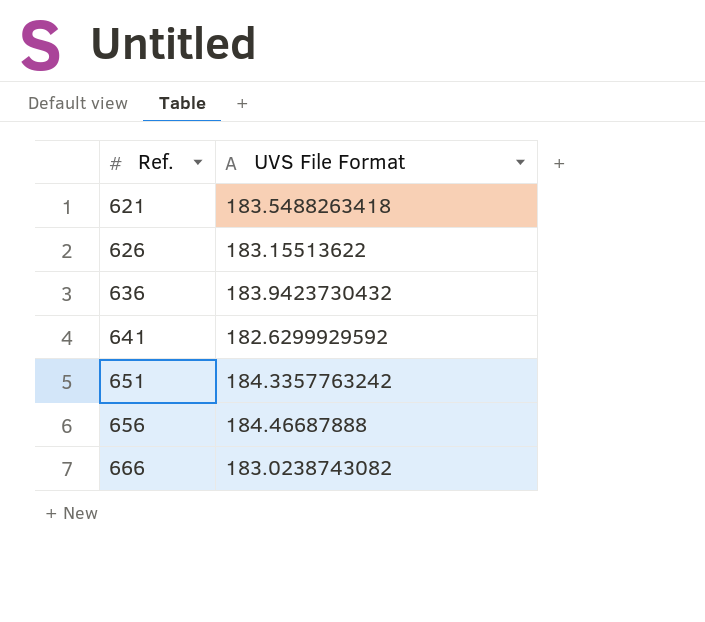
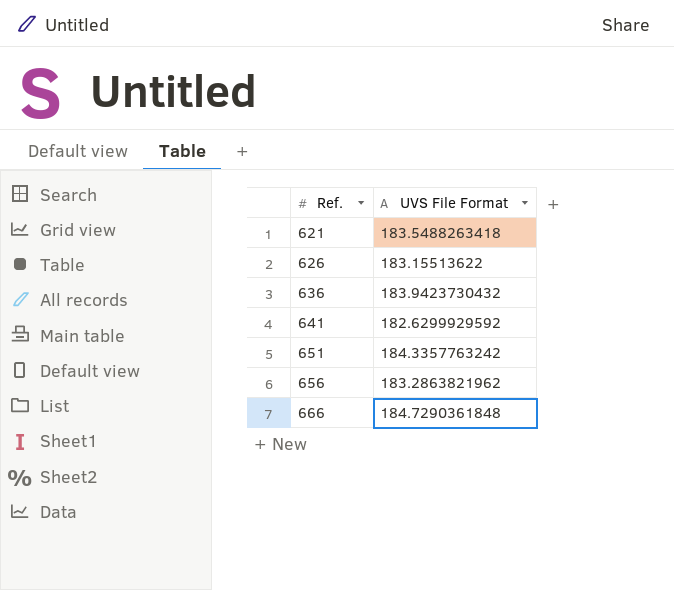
656 | UVS File Format: 184.46687888 -> 183.2863821962
666 | UVS File Format: 183.0238743082 -> 184.7290361848

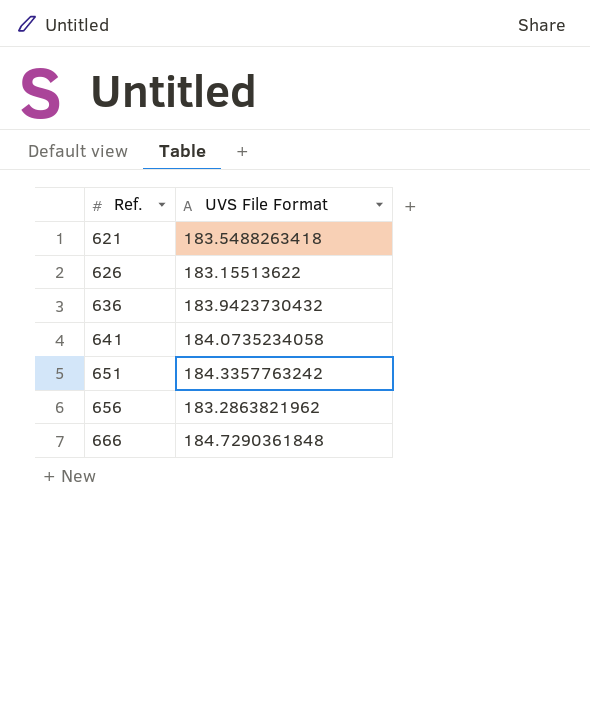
641 | UVS File Format: 182.6299929592 -> 184.0735234058

